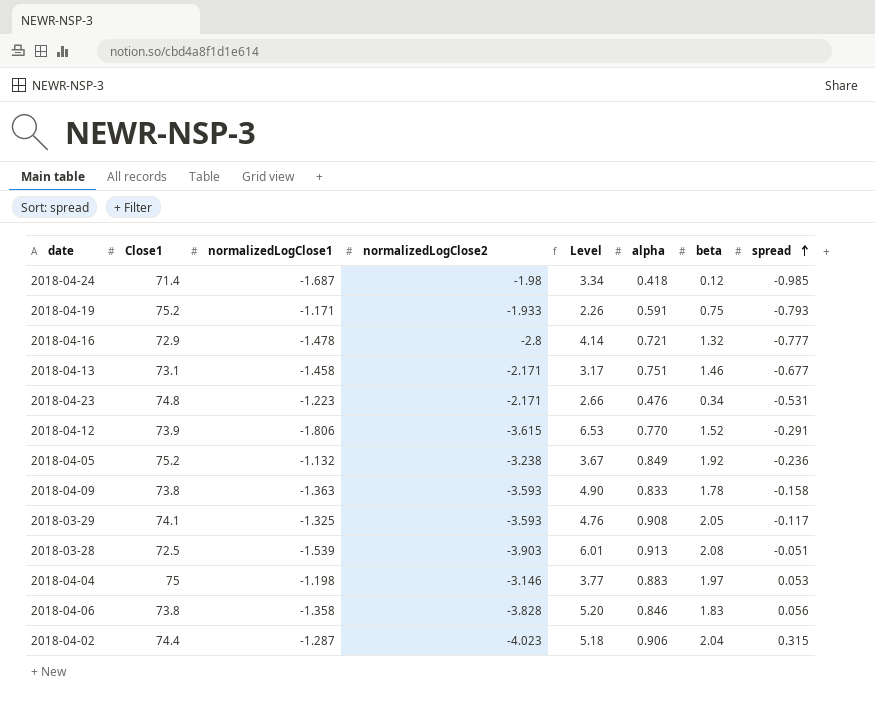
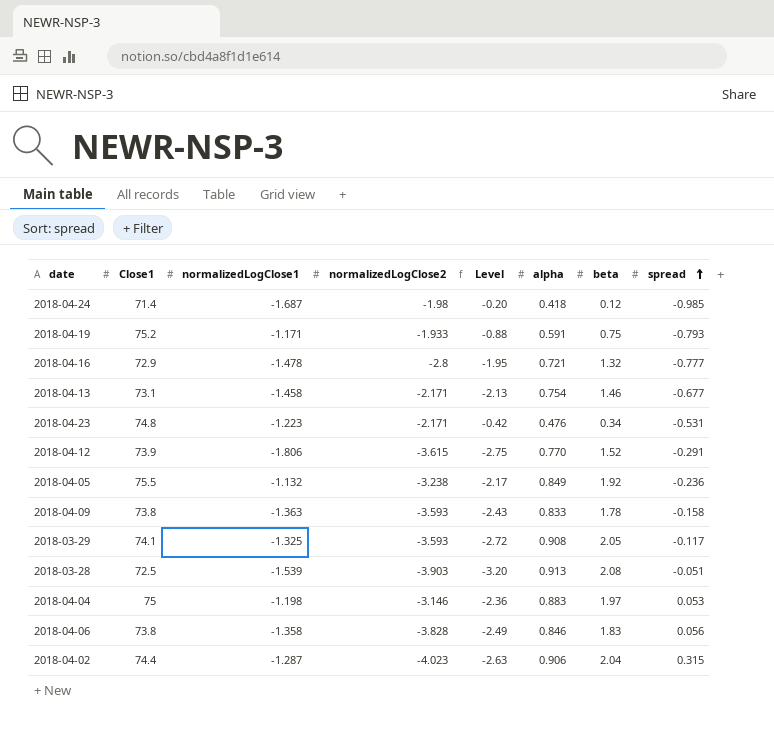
column Level | formula: [normalizedLogClose1] * [normalizedLogClose2] -> [normalizedLogClose1] * [beta]
2018-04-13 | alpha: 0.751 -> 0.754
2018-04-05 | Close1: 75.2 -> 75.5

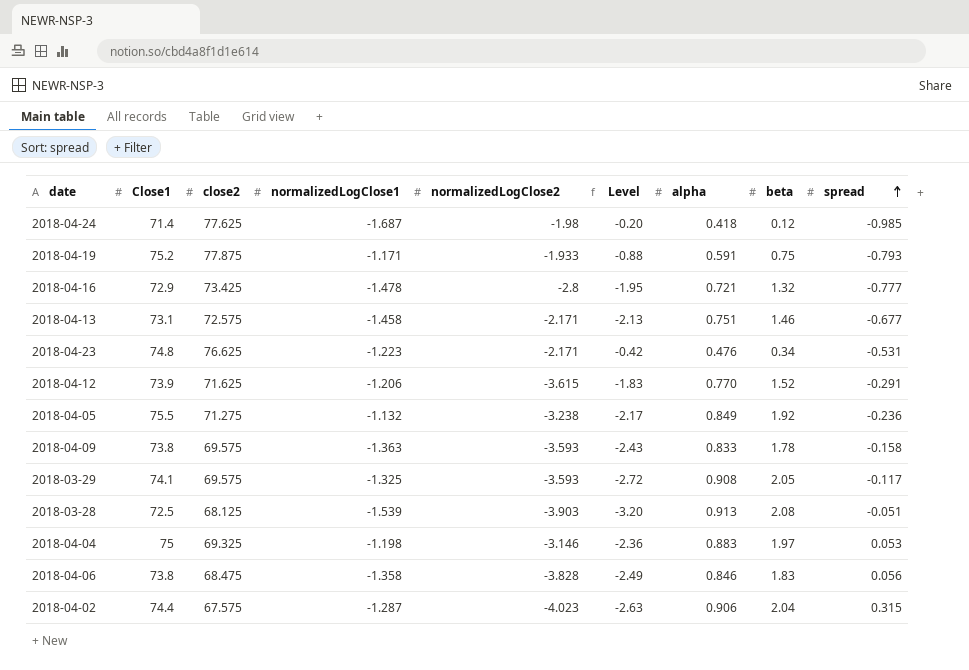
column close2 | position: none -> 3
2018-04-13 | alpha: 0.754 -> 0.751
2018-04-12 | normalizedLogClose1: -1.806 -> -1.206
2018-04-12 | Level: -2.75 -> -1.83

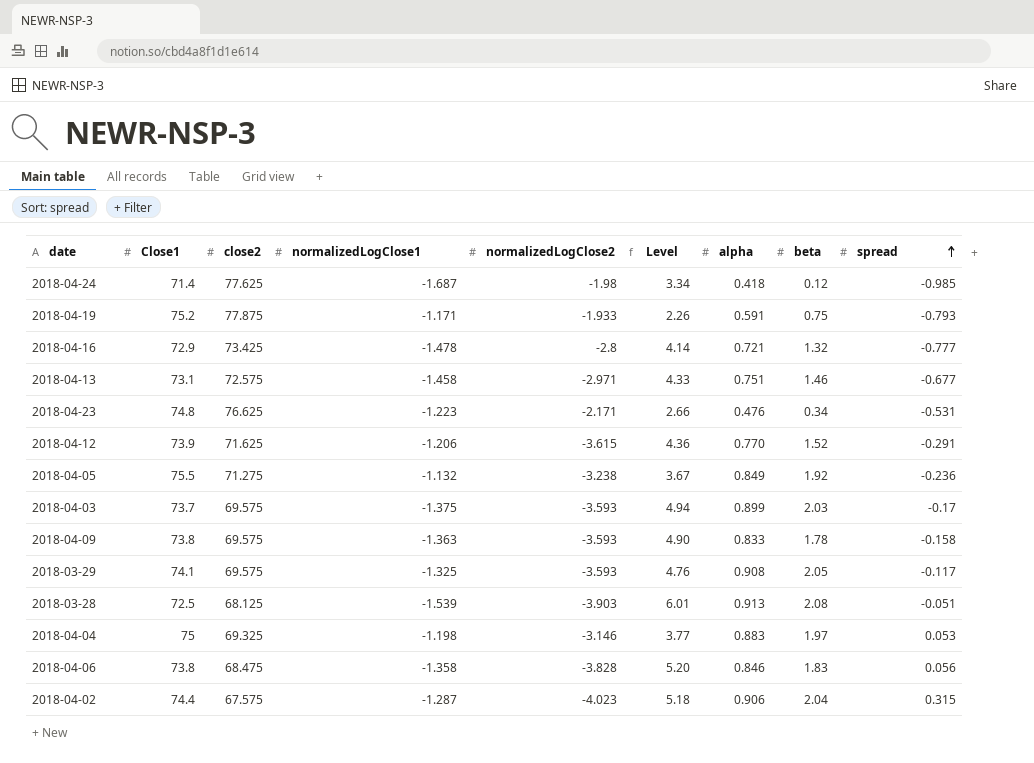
column Level | formula: [normalizedLogClose1] * [beta] -> [normalizedLogClose1] * [normalizedLogClose2]
2018-04-13 | normalizedLogClose2: -2.171 -> -2.971
row 2018-04-03: none -> 73.7 | 69.575 | -1.375 | -3.593 | 4.94 | 0.899 | 2.03 | -0.17

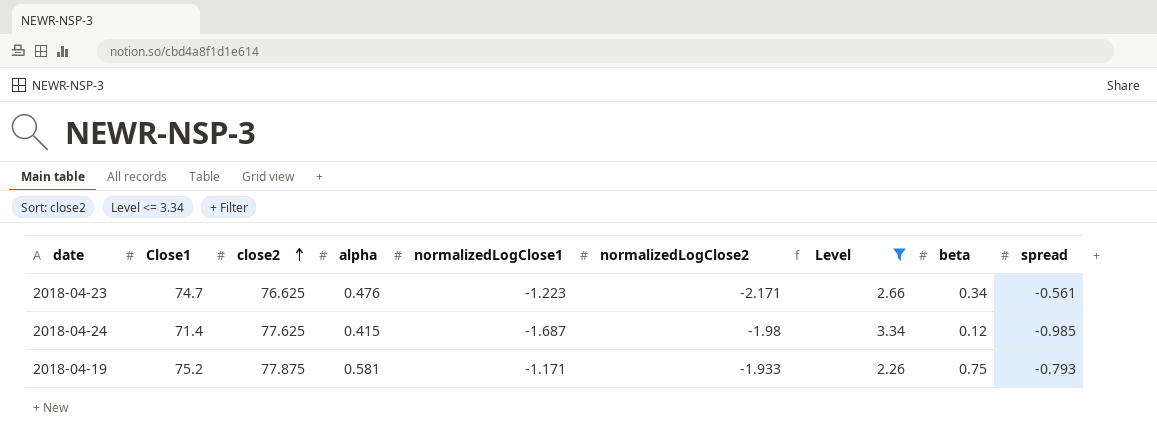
filter: none -> Level <= 3.34
row order: spread ascending -> close2 ascending
column alpha | position: 7 -> 4
2018-04-23 | Close1: 74.8 -> 74.7
2018-04-23 | spread: -0.531 -> -0.561
2018-04-24 | alpha: 0.418 -> 0.415
2018-04-19 | alpha: 0.591 -> 0.581

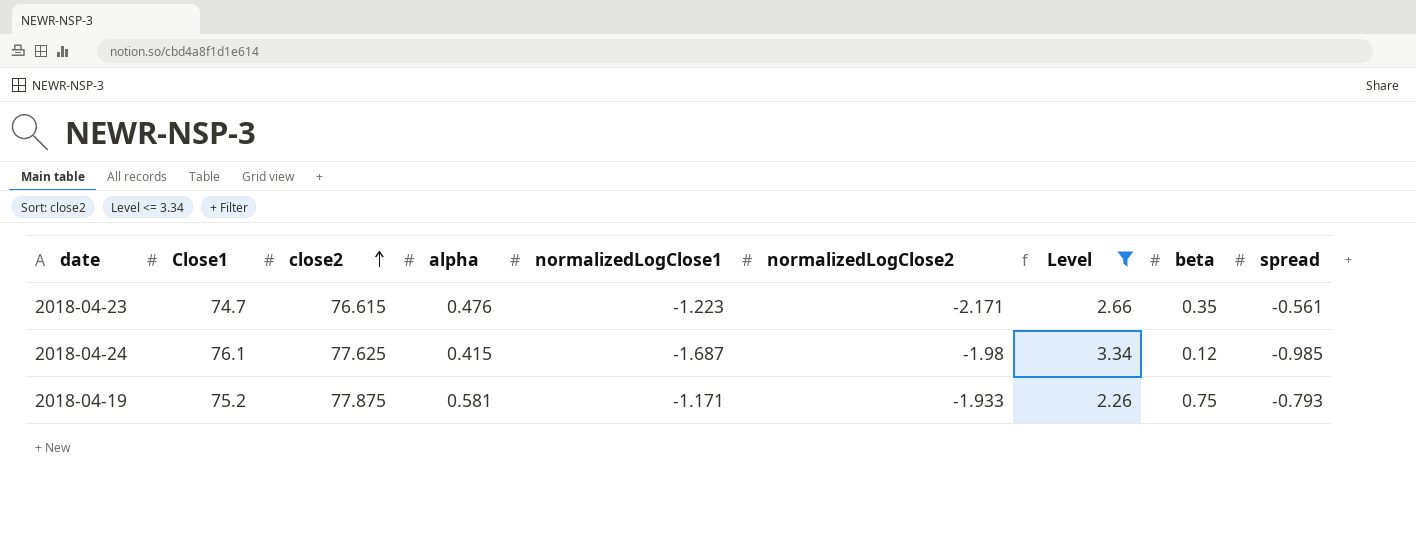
2018-04-23 | close2: 76.625 -> 76.615
2018-04-23 | beta: 0.34 -> 0.35
2018-04-24 | Close1: 71.4 -> 76.1

